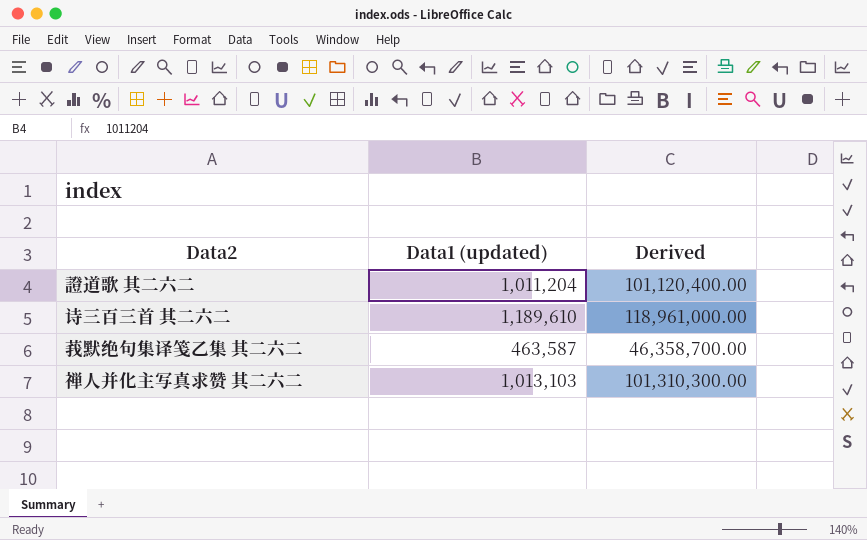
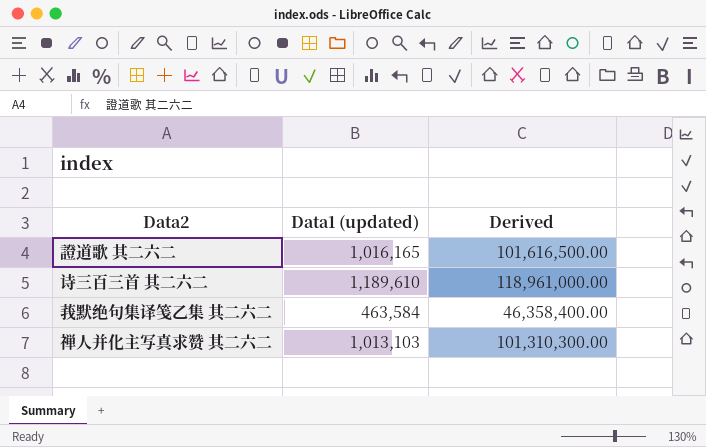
證道歌 其二六二 | Data1 (updated): 1,011,204 -> 1,016,165
證道歌 其二六二 | Derived: 101,120,400.00 -> 101,616,500.00
莪默绝句集译笺乙集 其二六二 | Data1 (updated): 463,587 -> 463,584
莪默绝句集译笺乙集 其二六二 | Derived: 46,358,700.00 -> 46,358,400.00

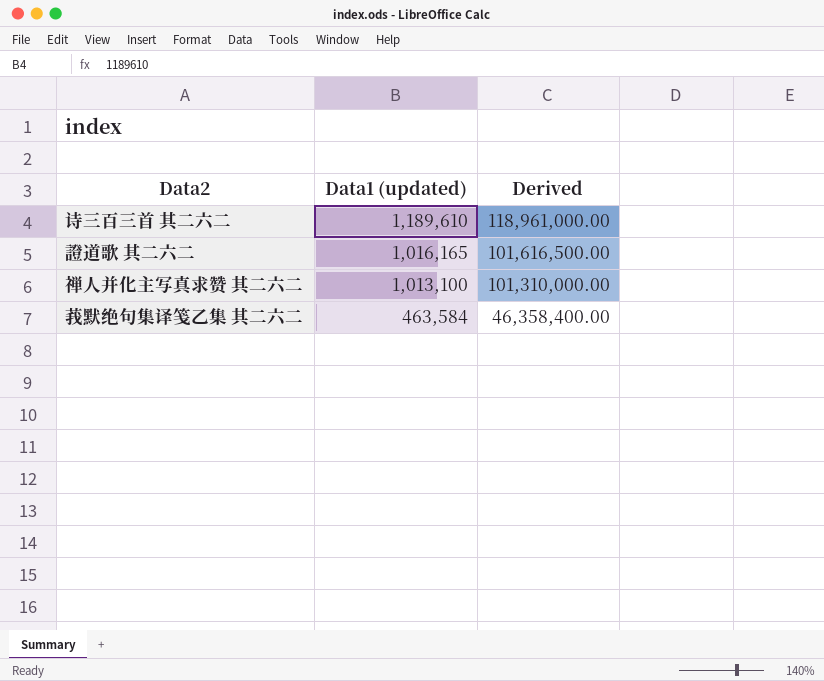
row order: none -> Data1 (updated) descending
禅人并化主写真求赞 其二六二 | Data1 (updated): 1,013,103 -> 1,013,100
禅人并化主写真求赞 其二六二 | Derived: 101,310,300.00 -> 101,310,000.00

